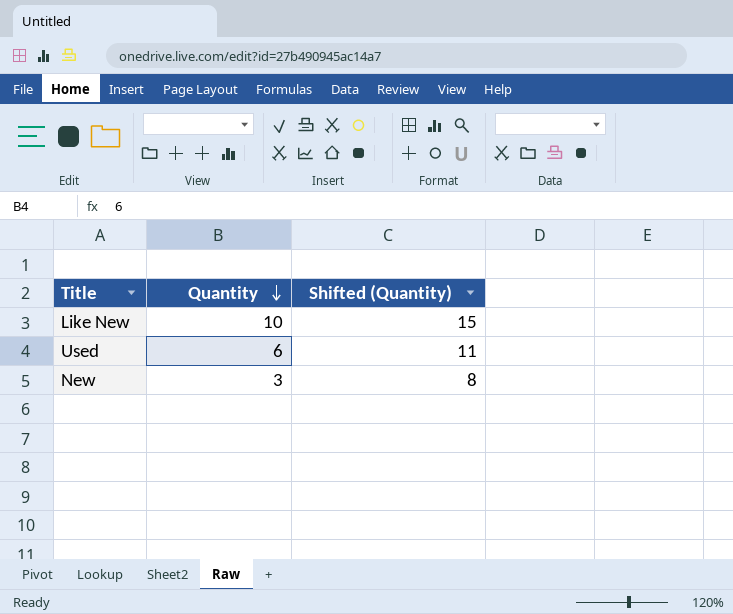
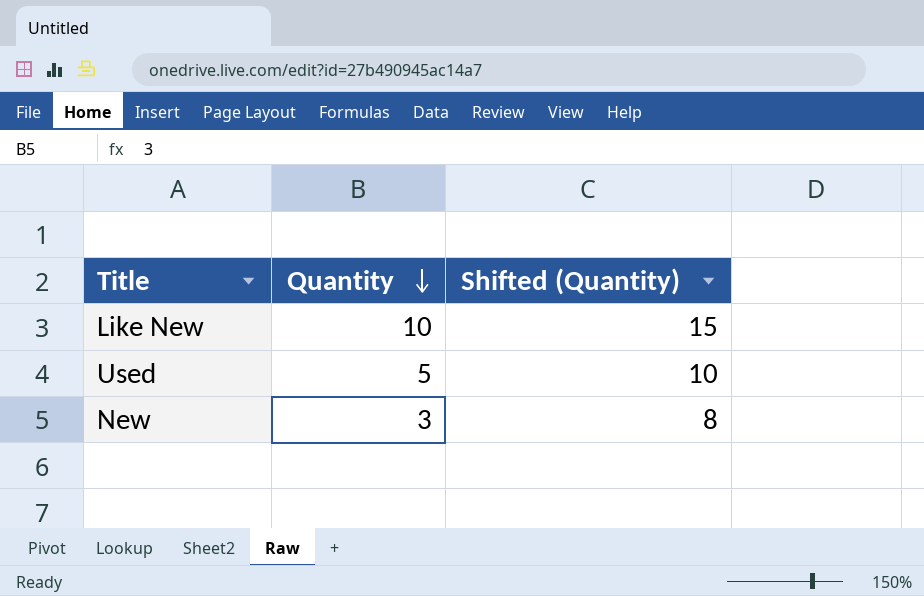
Used | Quantity: 6 -> 5
Used | Shifted (Quantity): 11 -> 10

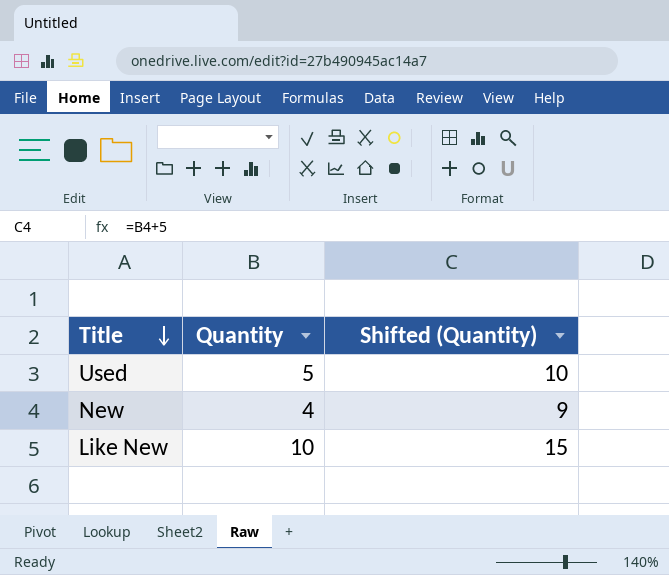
row order: Quantity descending -> Title descending
New | Quantity: 3 -> 4
New | Shifted (Quantity): 8 -> 9

